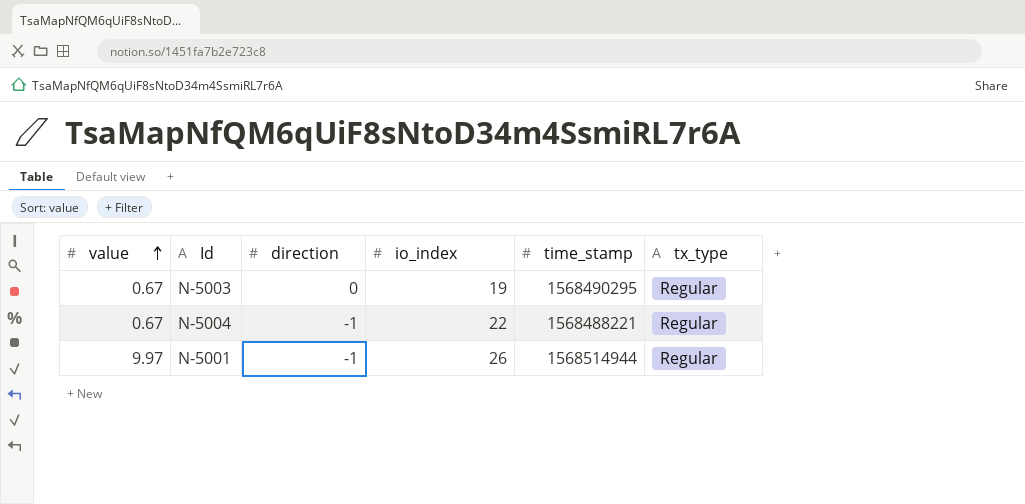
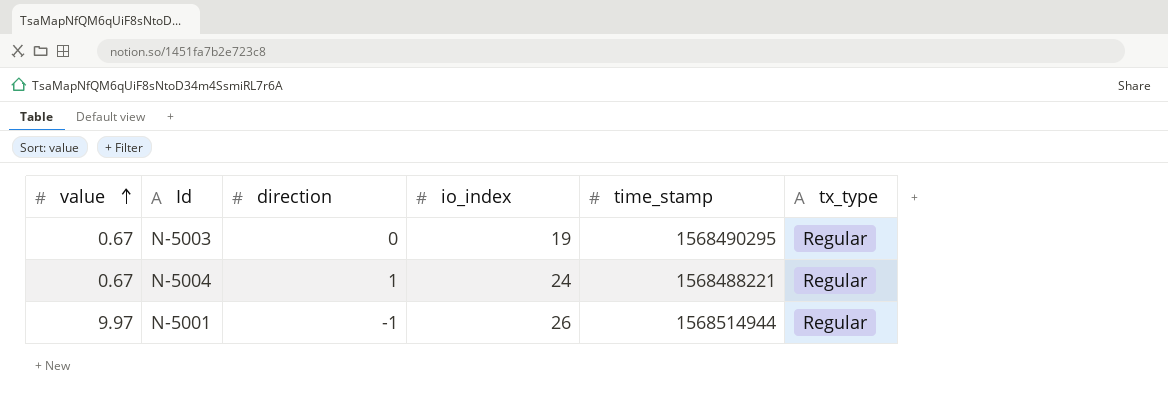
N-5004 | direction: -1 -> 1
N-5004 | io_index: 22 -> 24

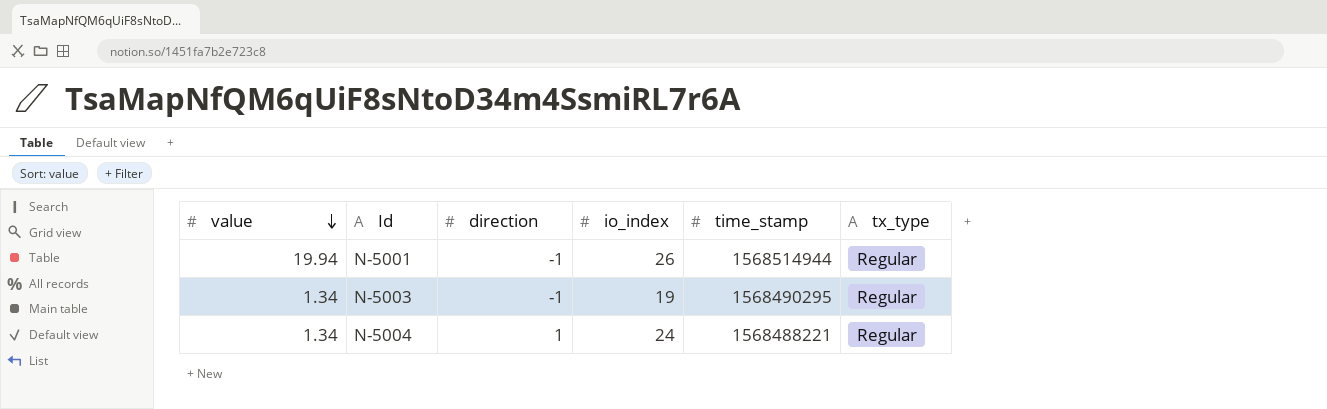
row order: value ascending -> value descending
N-5001 | value: 9.97 -> 19.94
N-5003 | value: 0.67 -> 1.34
N-5003 | direction: 0 -> -1
N-5004 | value: 0.67 -> 1.34

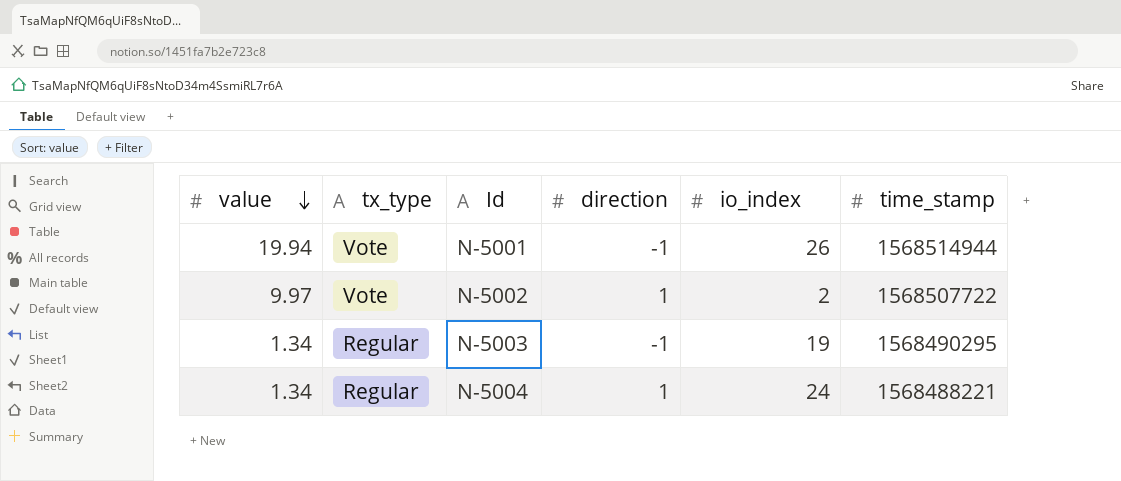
column tx_type | position: 6 -> 2
N-5001 | tx_type: Regular -> Vote
row N-5002: none -> 9.97 | Vote | 1 | 2 | 1568507722

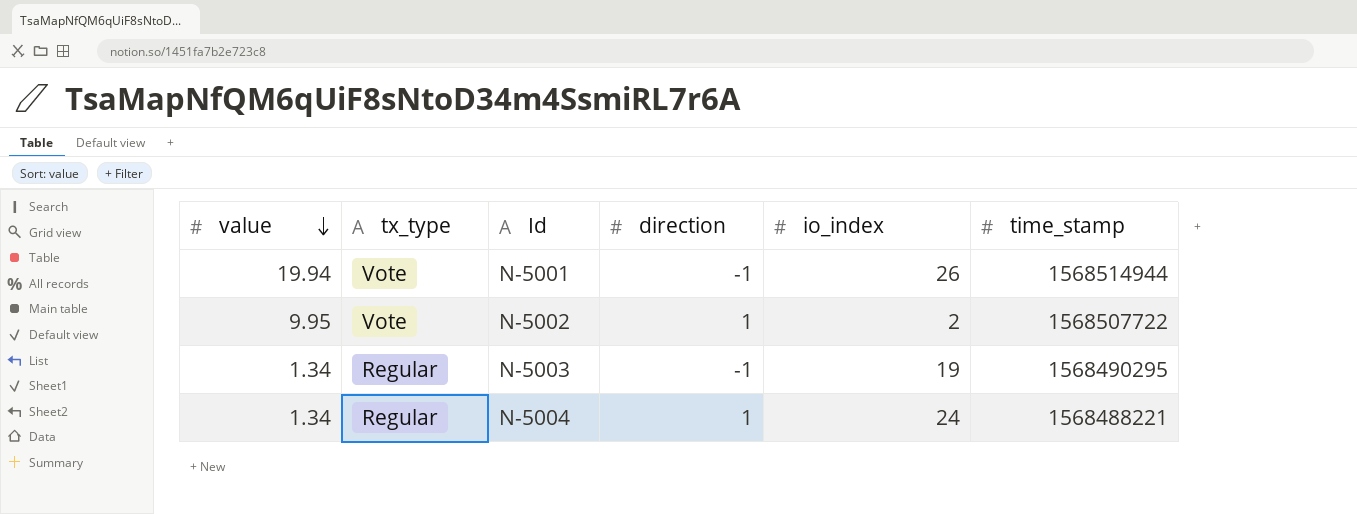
N-5002 | value: 9.97 -> 9.95

